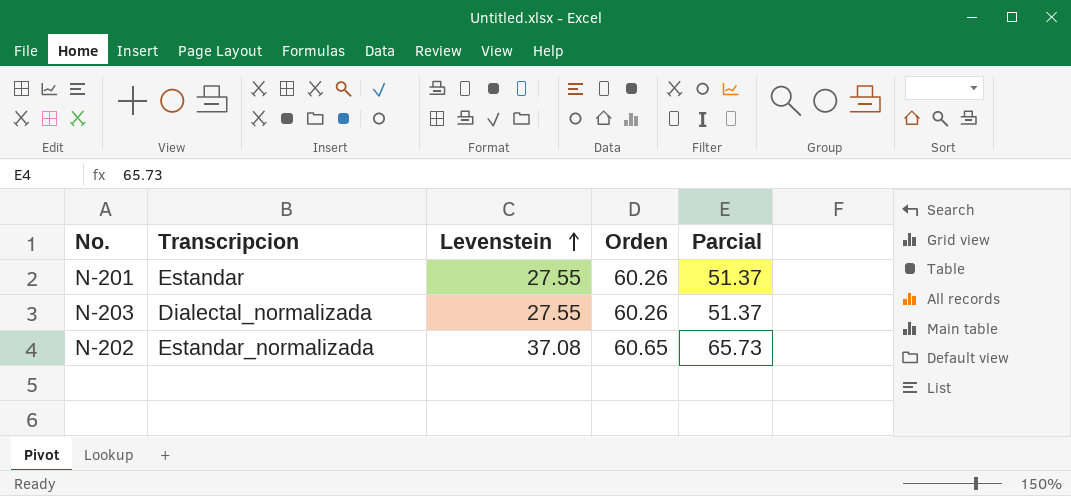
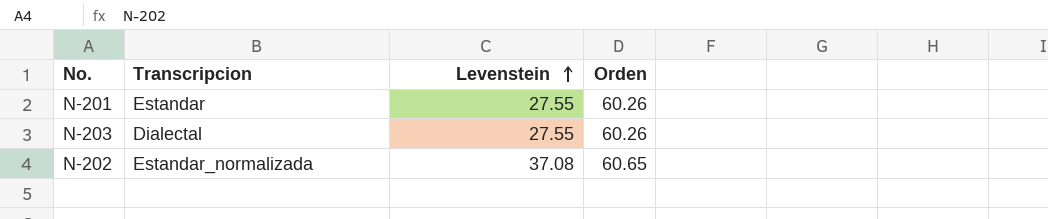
column Parcial | position: 5 -> none
N-203 | Transcripcion: Dialectal_normalizada -> Dialectal

